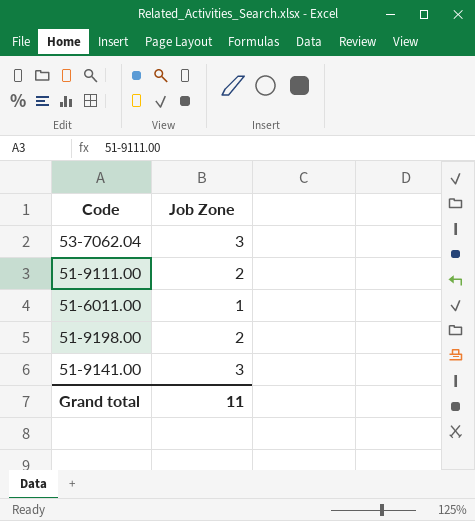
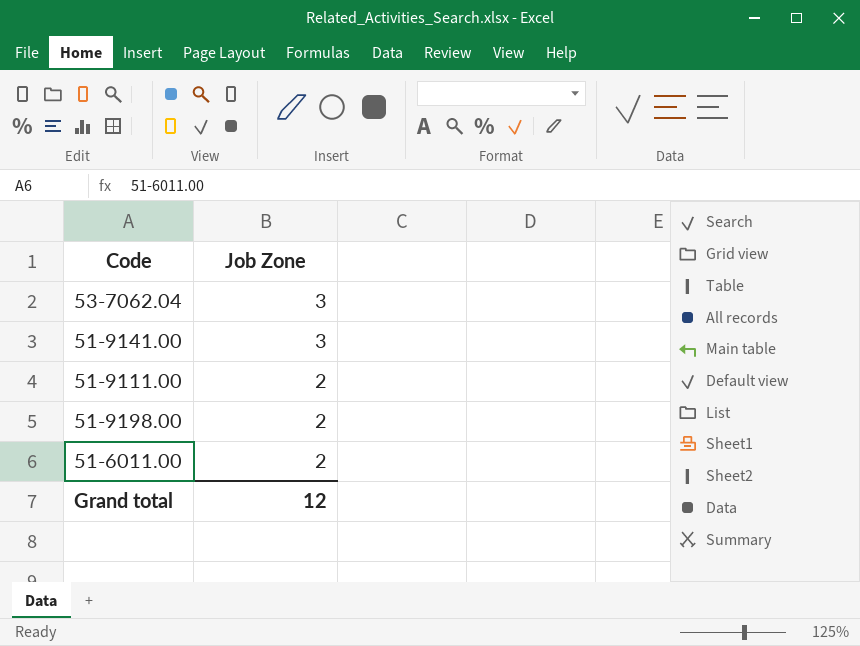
row order: none -> Job Zone descending
51-6011.00 | Job Zone: 1 -> 2
Grand total | Job Zone: 11 -> 12

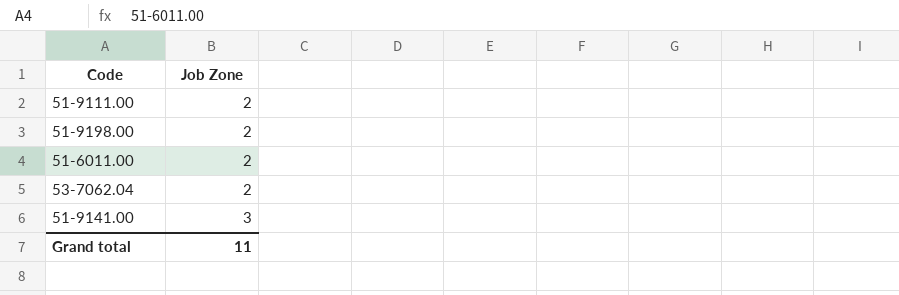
row order: Job Zone descending -> Job Zone ascending
53-7062.04 | Job Zone: 3 -> 2
Grand total | Job Zone: 12 -> 11

